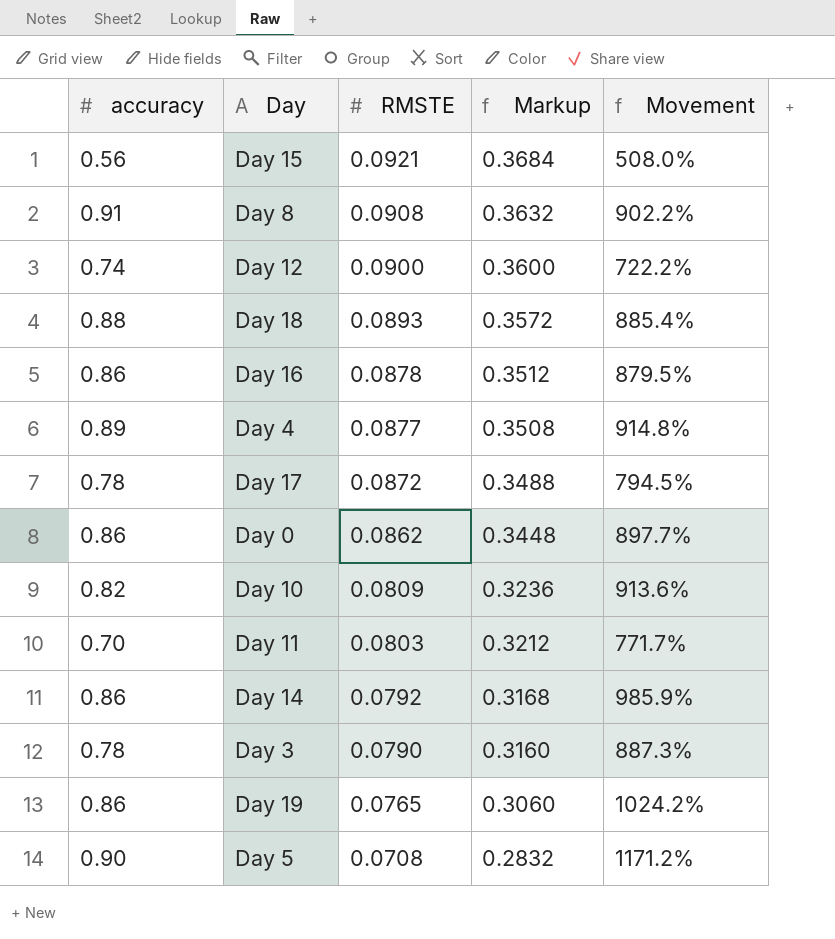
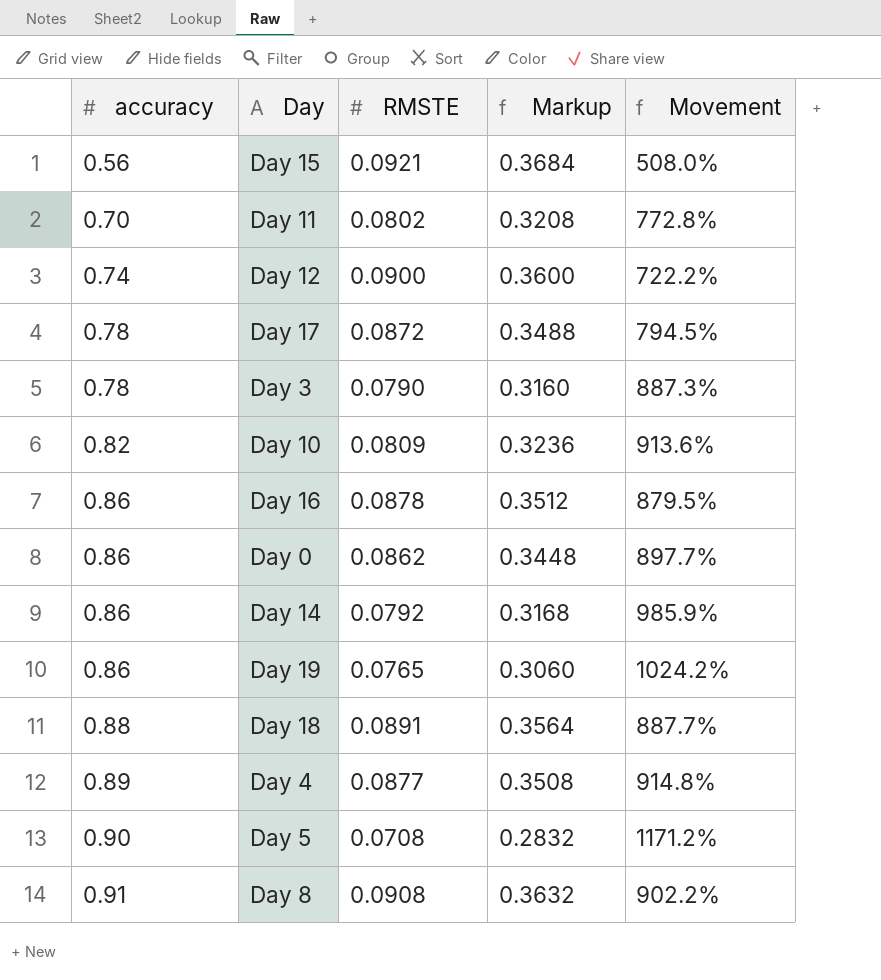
row order: RMSTE descending -> accuracy ascending
Day 11 | RMSTE: 0.0803 -> 0.0802
Day 11 | Markup: 0.3212 -> 0.3208
Day 11 | Movement: 771.7% -> 772.8%
Day 18 | RMSTE: 0.0893 -> 0.0891
Day 18 | Markup: 0.3572 -> 0.3564
Day 18 | Movement: 885.4% -> 887.7%

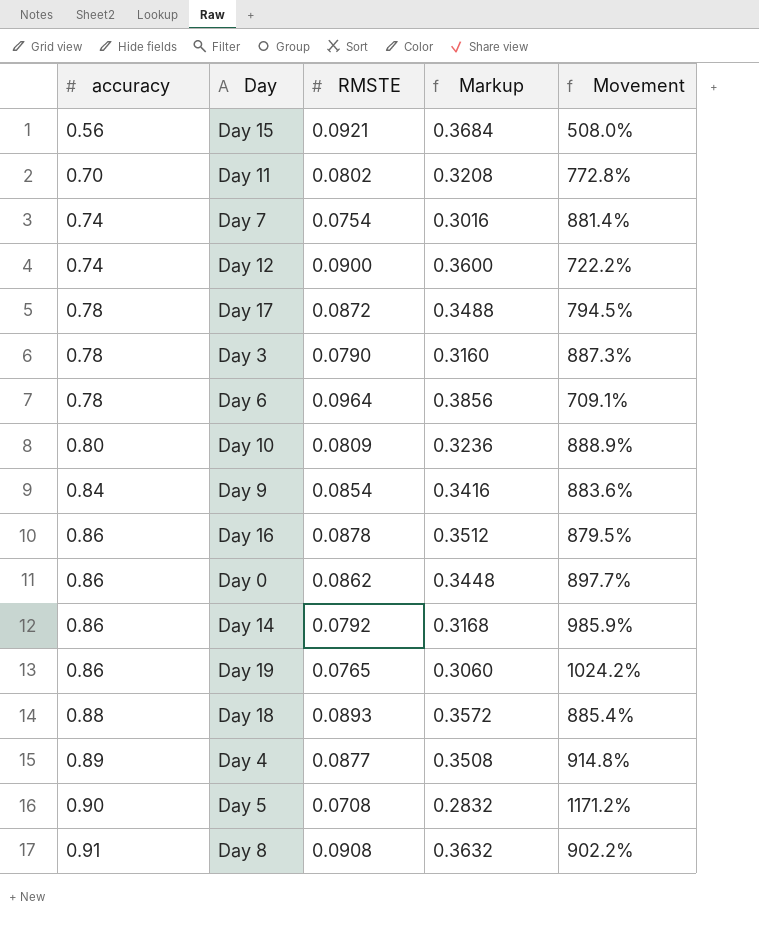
row Day 7: none -> 0.74 | 0.0754 | 0.3016 | 881.4%
row Day 6: none -> 0.78 | 0.0964 | 0.3856 | 709.1%
Day 10 | accuracy: 0.82 -> 0.80
Day 10 | Movement: 913.6% -> 888.9%
row Day 9: none -> 0.84 | 0.0854 | 0.3416 | 883.6%
Day 18 | RMSTE: 0.0891 -> 0.0893
Day 18 | Markup: 0.3564 -> 0.3572
Day 18 | Movement: 887.7% -> 885.4%

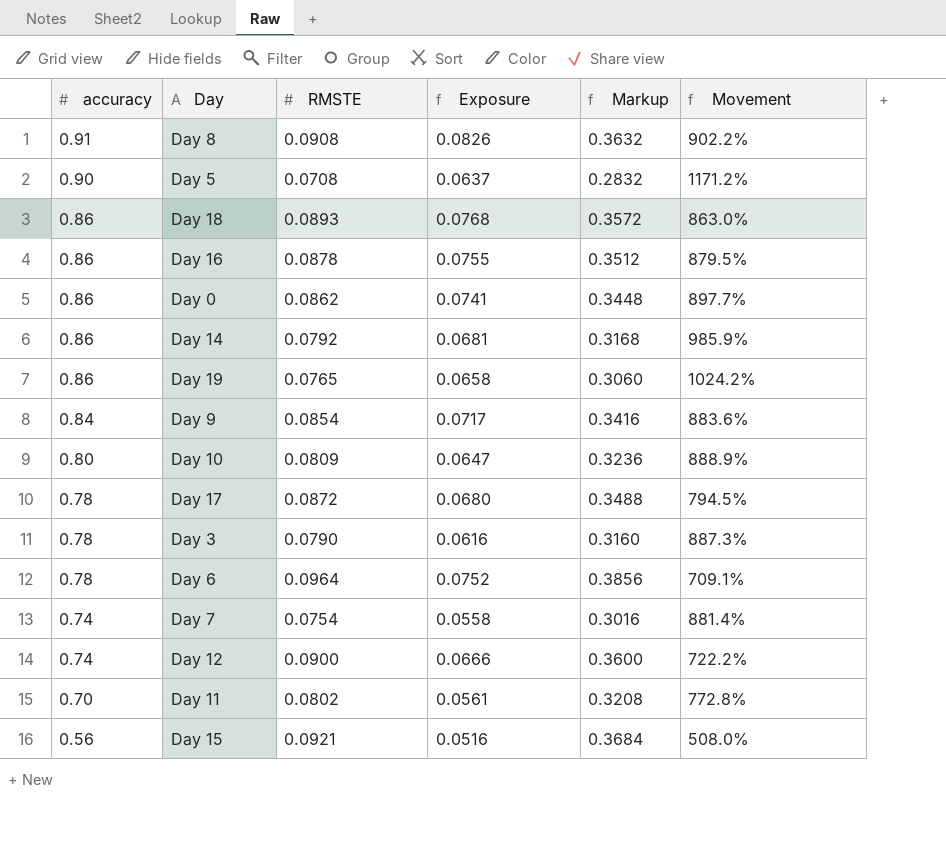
row order: accuracy ascending -> accuracy descending
column Exposure | formula: none -> [accuracy] * [RMSTE]
row Day 4: 0.89 | 0.0877 | 0.3508 | 914.8% -> none
Day 18 | accuracy: 0.88 -> 0.86
Day 18 | Movement: 885.4% -> 863.0%

